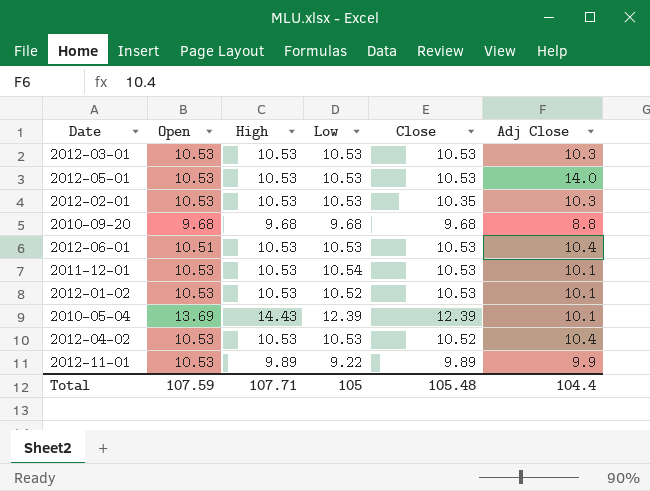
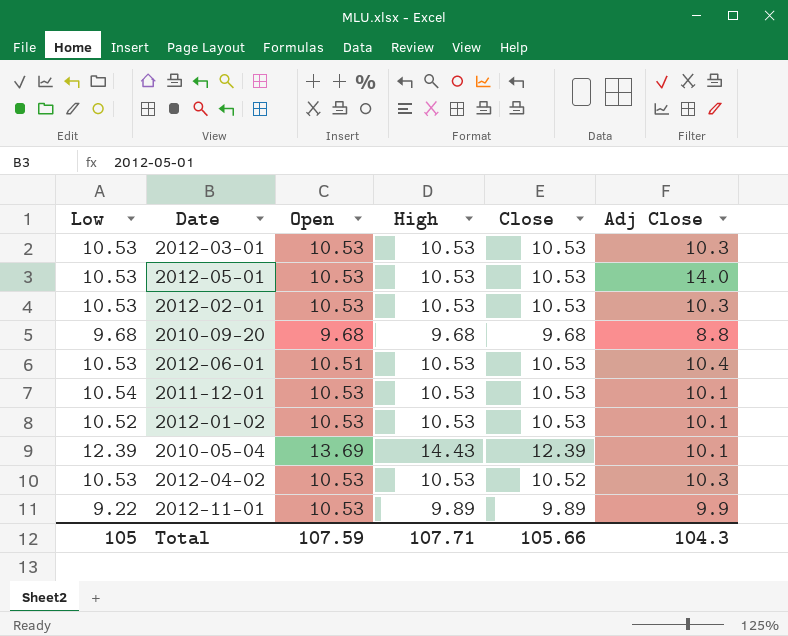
column Low | position: 4 -> 1
2012-02-01 | Close: 10.35 -> 10.53
2012-04-02 | Adj Close: 10.4 -> 10.3
Total | Close: 105.48 -> 105.66
Total | Adj Close: 104.4 -> 104.3

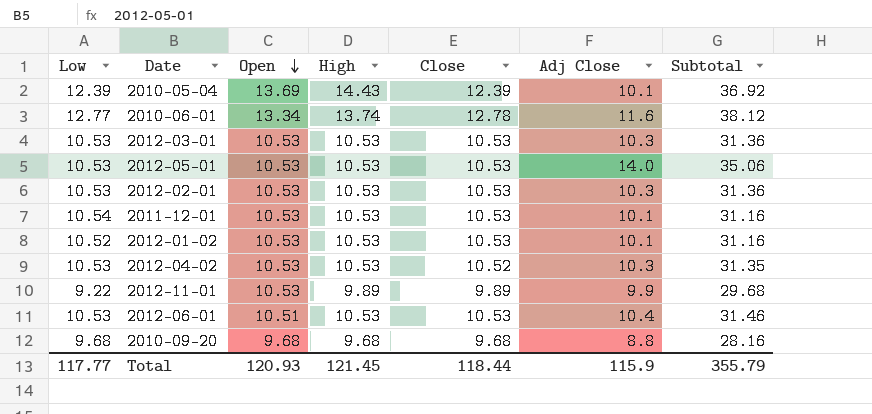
row order: none -> Open descending
column Subtotal | formula: none -> [High] + [Close] + [Adj Close]
row 2010-06-01: none -> 12.77 | 13.34 | 13.74 | 12.78 | 11.6 | 38.12
Total | Low: 105 -> 117.77
Total | Open: 107.59 -> 120.93
Total | High: 107.71 -> 121.45
Total | Close: 105.66 -> 118.44
Total | Adj Close: 104.3 -> 115.9

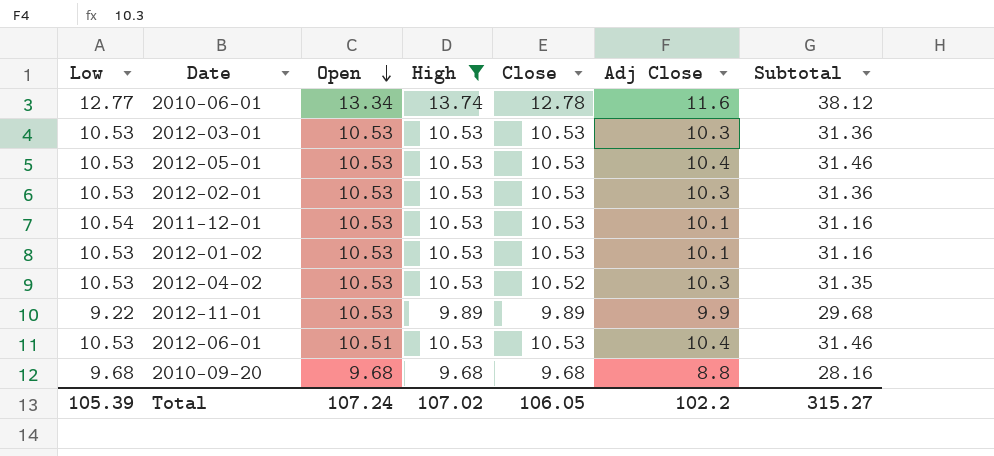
filter: none -> High != 14.43
2012-05-01 | Adj Close: 14.0 -> 10.4
2012-05-01 | Subtotal: 35.06 -> 31.46
2012-01-02 | Low: 10.52 -> 10.53
Total | Low: 117.77 -> 105.39
Total | Open: 120.93 -> 107.24
Total | High: 121.45 -> 107.02
Total | Close: 118.44 -> 106.05
Total | Adj Close: 115.9 -> 102.2
Total | Subtotal: 355.79 -> 315.27

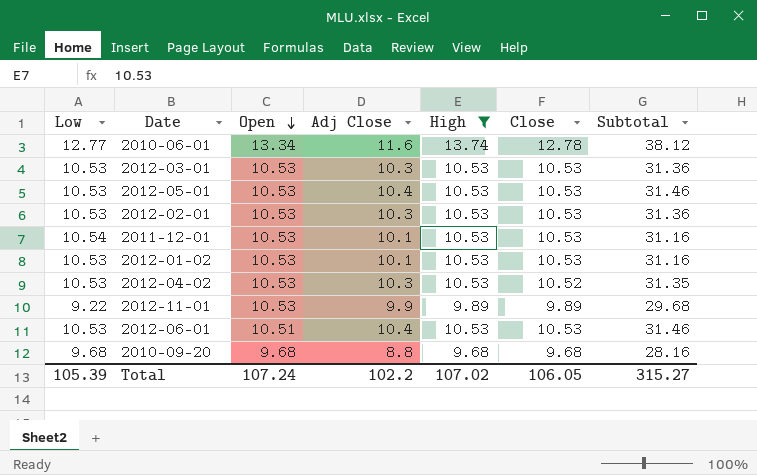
column Adj Close | position: 6 -> 4

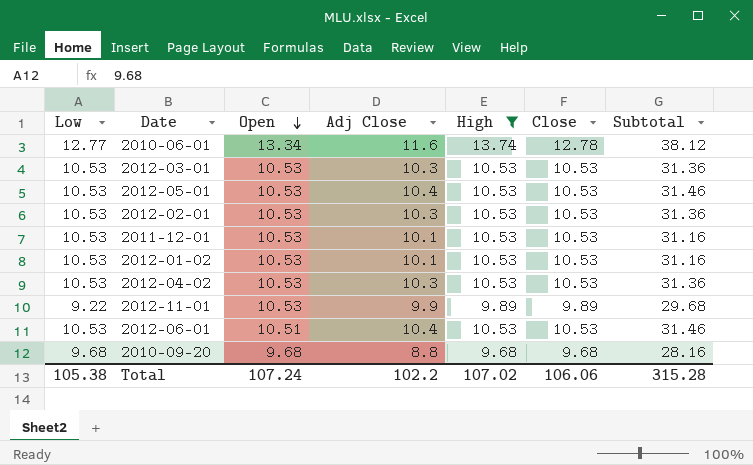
2011-12-01 | Low: 10.54 -> 10.53
2012-04-02 | Close: 10.52 -> 10.53
2012-04-02 | Subtotal: 31.35 -> 31.36
Total | Low: 105.39 -> 105.38
Total | Close: 106.05 -> 106.06
Total | Subtotal: 315.27 -> 315.28

